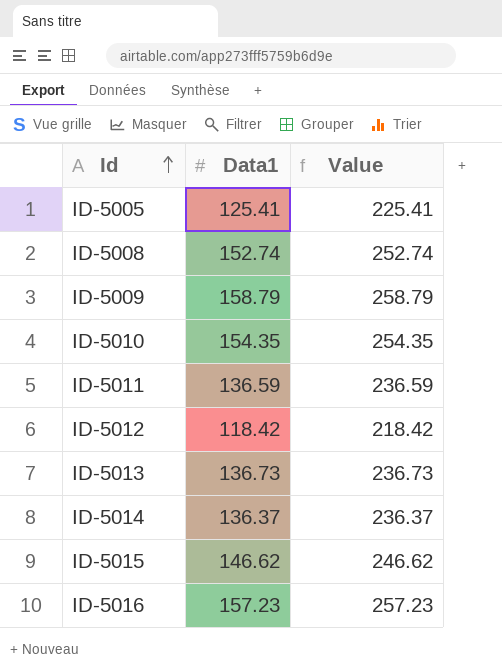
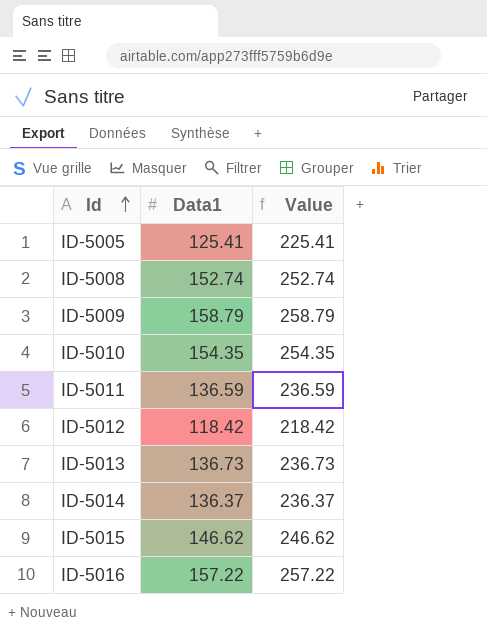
ID-5016 | Data1: 157.23 -> 157.22
ID-5016 | Value: 257.23 -> 257.22

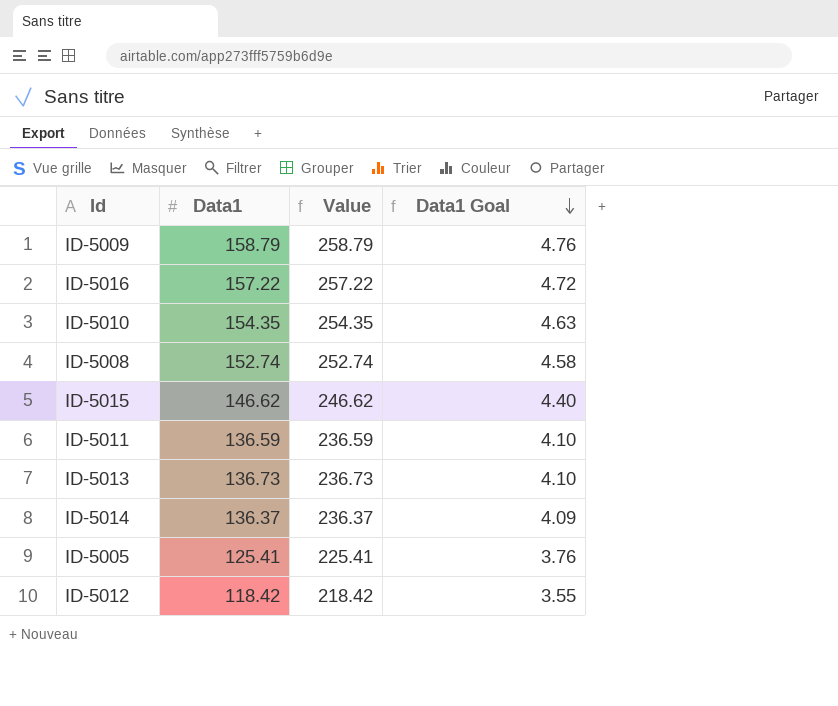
row order: Id ascending -> Data1 Goal descending
column Data1 Goal | formula: none -> [Data1] * 0.03

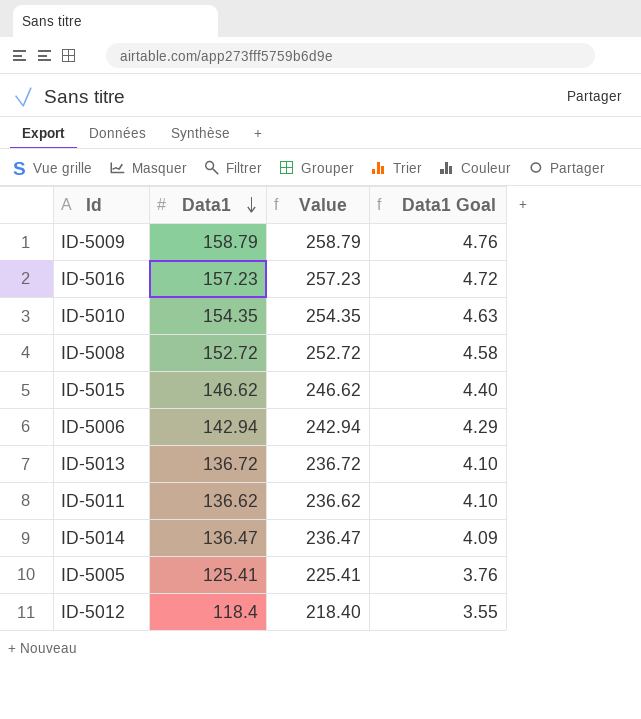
row order: Data1 Goal descending -> Data1 descending
ID-5016 | Data1: 157.22 -> 157.23
ID-5016 | Value: 257.22 -> 257.23
ID-5008 | Data1: 152.74 -> 152.72
ID-5008 | Value: 252.74 -> 252.72
row ID-5006: none -> 142.94 | 242.94 | 4.29
ID-5013 | Data1: 136.73 -> 136.72
ID-5013 | Value: 236.73 -> 236.72
ID-5011 | Data1: 136.59 -> 136.62
ID-5011 | Value: 236.59 -> 236.62
ID-5014 | Data1: 136.37 -> 136.47
ID-5014 | Value: 236.37 -> 236.47
ID-5012 | Data1: 118.42 -> 118.4
ID-5012 | Value: 218.42 -> 218.40

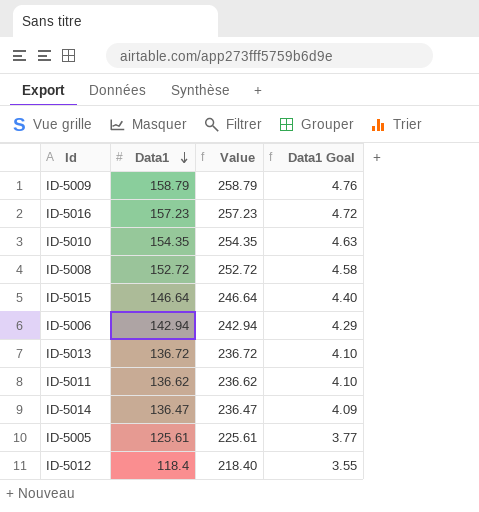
ID-5015 | Data1: 146.62 -> 146.64
ID-5015 | Value: 246.62 -> 246.64
ID-5005 | Data1: 125.41 -> 125.61
ID-5005 | Value: 225.41 -> 225.61
ID-5005 | Data1 Goal: 3.76 -> 3.77

